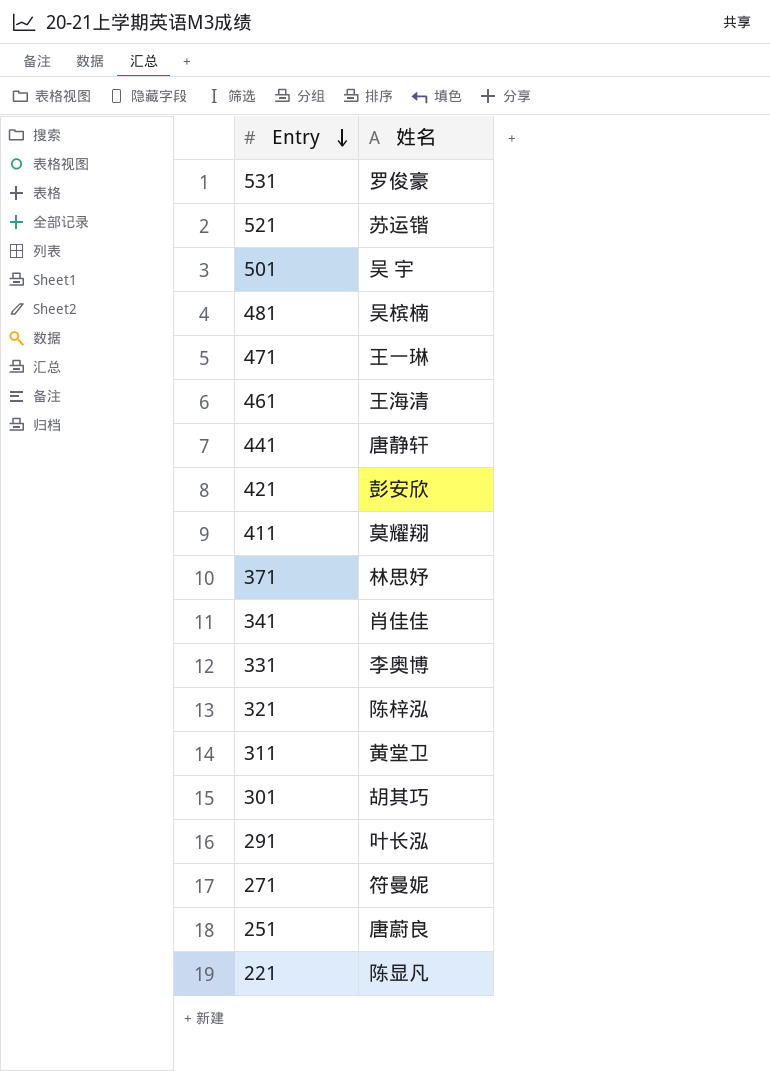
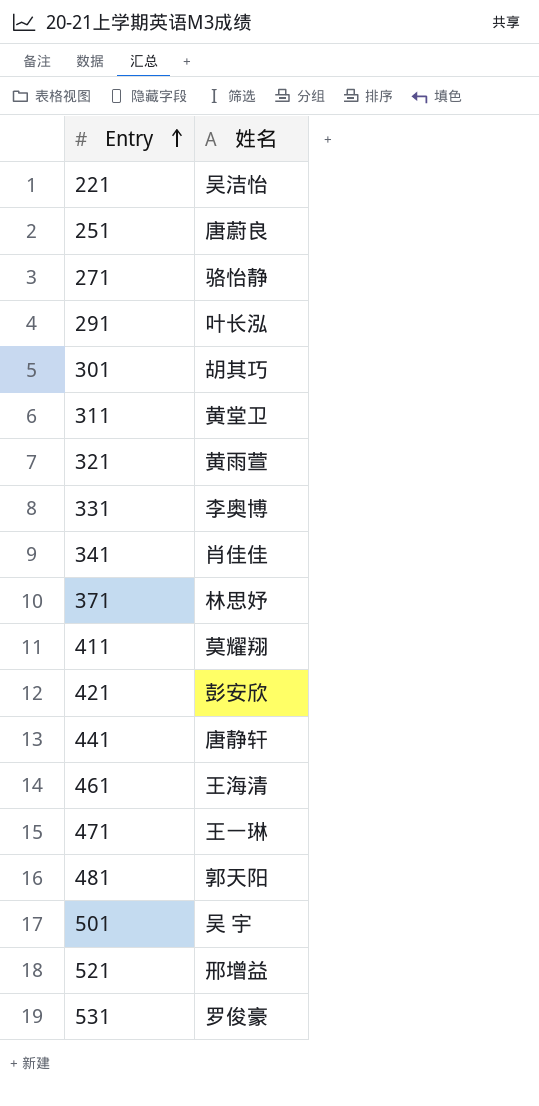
row order: Entry descending -> Entry ascending
221 | 姓名: 陈显凡 -> 吴洁怡
271 | 姓名: 符曼妮 -> 骆怡静
321 | 姓名: 陈梓泓 -> 黄雨萱
481 | 姓名: 吴槟楠 -> 郭天阳
521 | 姓名: 苏运锴 -> 邢增益

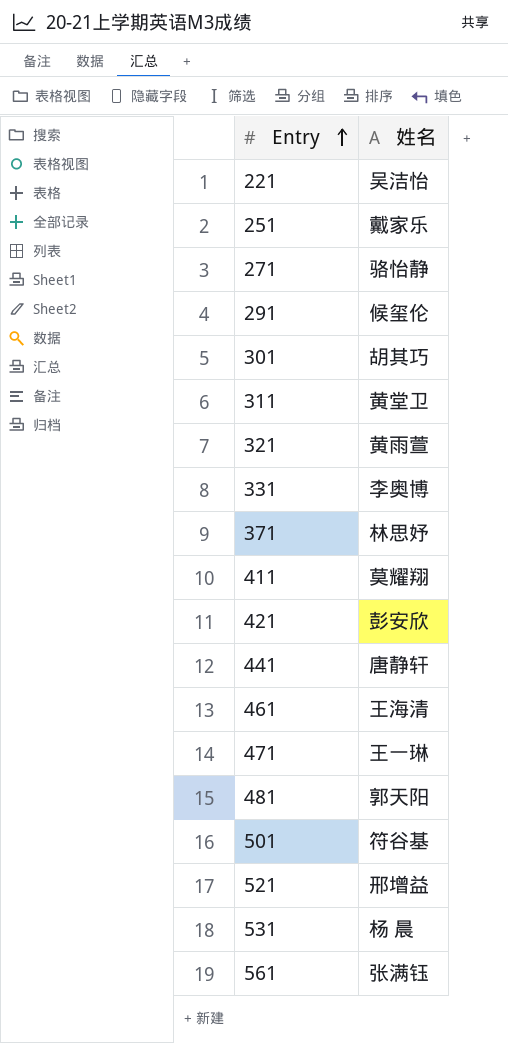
row 341: 肖佳佳 -> none
251 | 姓名: 唐蔚良 -> 戴家乐
291 | 姓名: 叶长泓 -> 候玺伦
501 | 姓名: 吴 宇 -> 符谷基
531 | 姓名: 罗俊豪 -> 杨 晨
row 561: none -> 张满钰

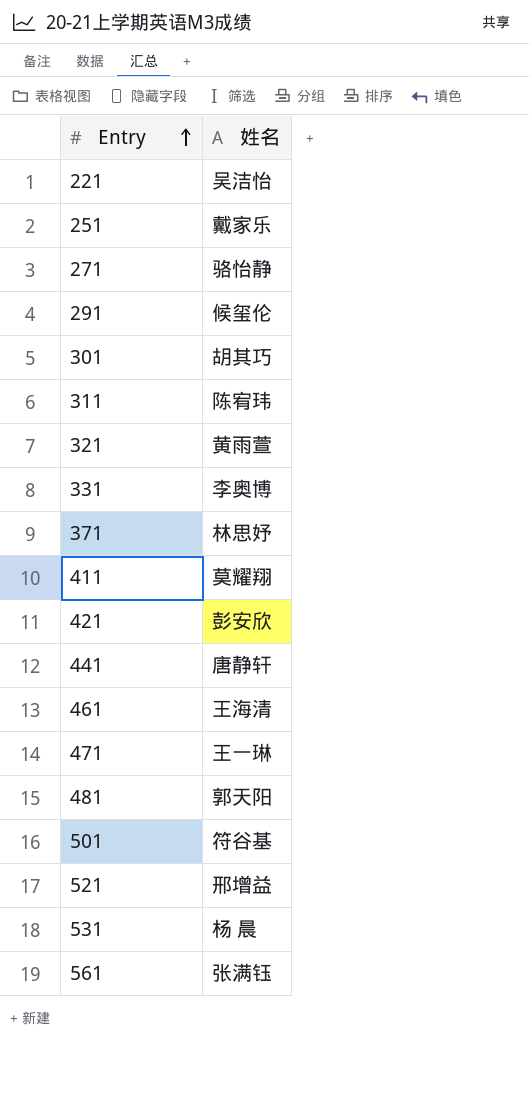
311 | 姓名: 黄堂卫 -> 陈宥玮

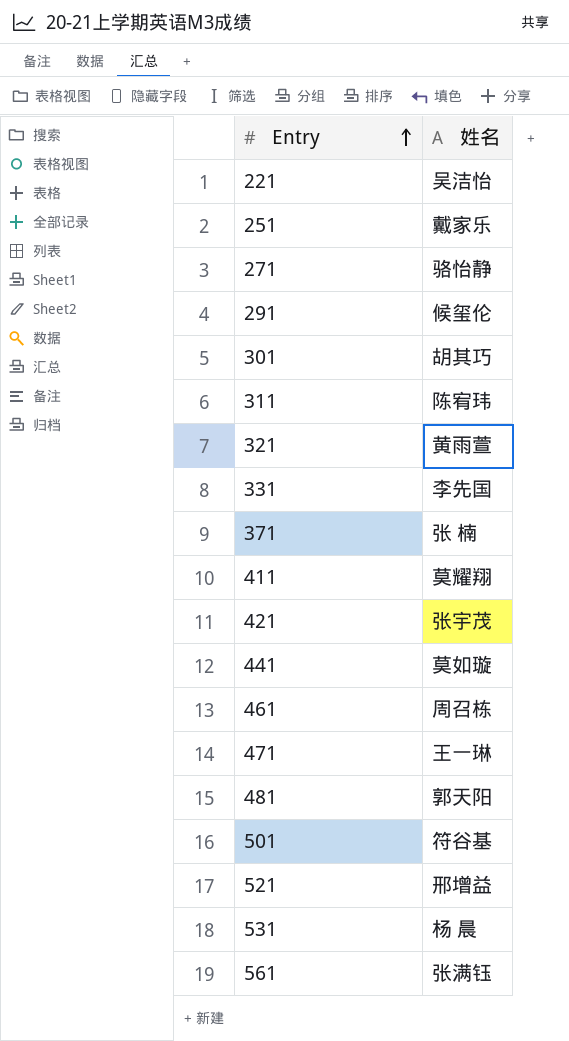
331 | 姓名: 李奥博 -> 李先国
371 | 姓名: 林思妤 -> 张 楠
421 | 姓名: 彭安欣 -> 张宇茂
441 | 姓名: 唐静轩 -> 莫如璇
461 | 姓名: 王海清 -> 周召栋

